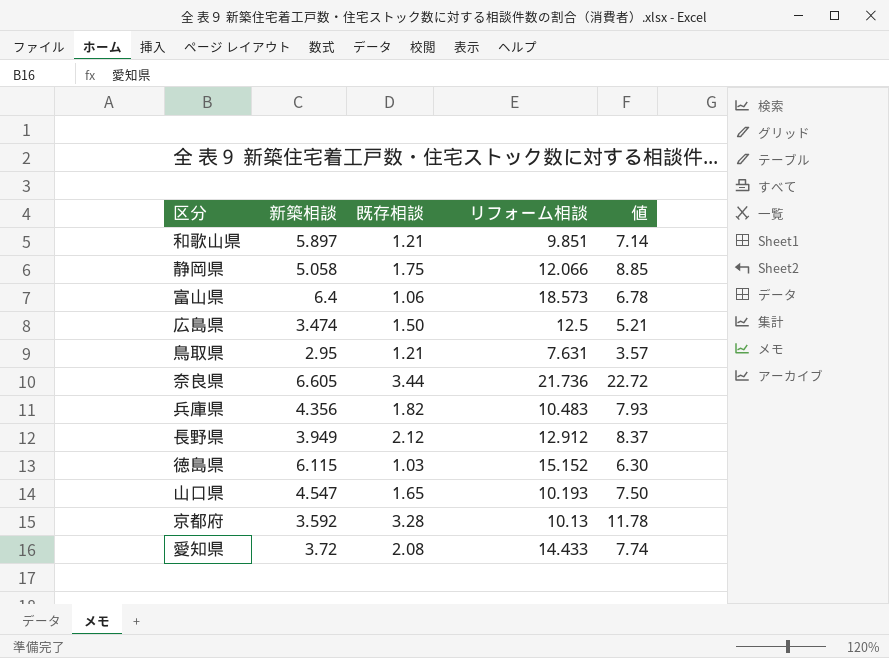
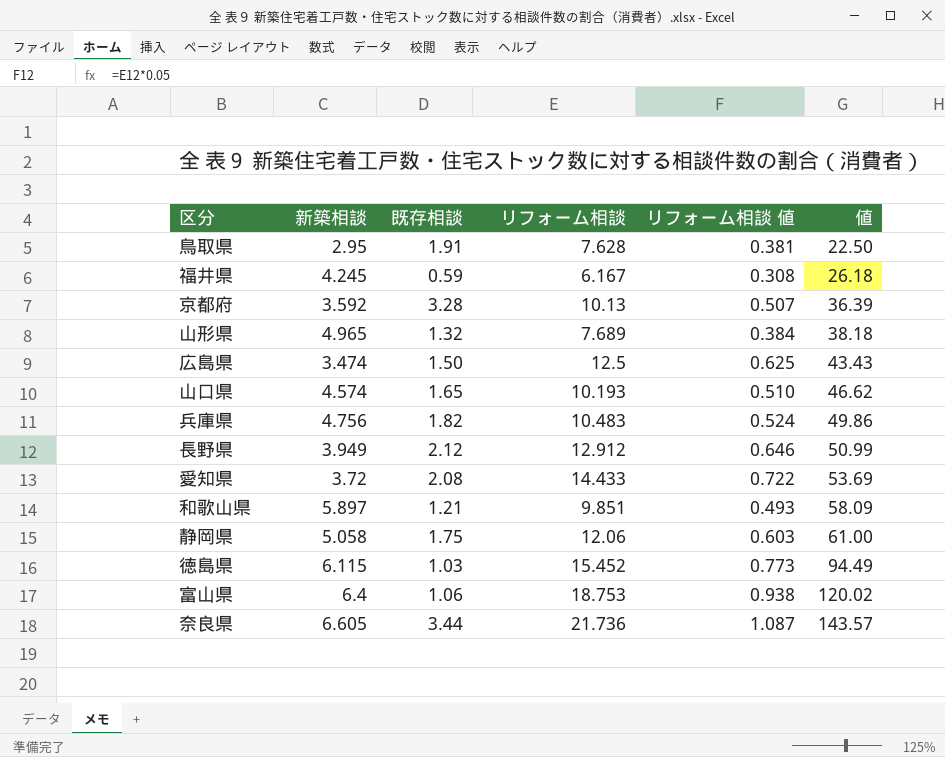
row order: none -> 値 ascending
column リフォーム相談 値 | formula: none -> [リフォーム相談] * 0.05
column 値 | formula: [新築相談] * [既存相談] -> [新築相談] * [リフォーム相談]
鳥取県 | 既存相談: 1.21 -> 1.91
鳥取県 | リフォーム相談: 7.631 -> 7.628
row 福井県: none -> 4.245 | 0.59 | 6.167 | 0.308 | 26.18
row 山形県: none -> 4.965 | 1.32 | 7.689 | 0.384 | 38.18
山口県 | 新築相談: 4.547 -> 4.574
兵庫県 | 新築相談: 4.356 -> 4.756
静岡県 | リフォーム相談: 12.066 -> 12.06
徳島県 | リフォーム相談: 15.152 -> 15.452
富山県 | リフォーム相談: 18.573 -> 18.753

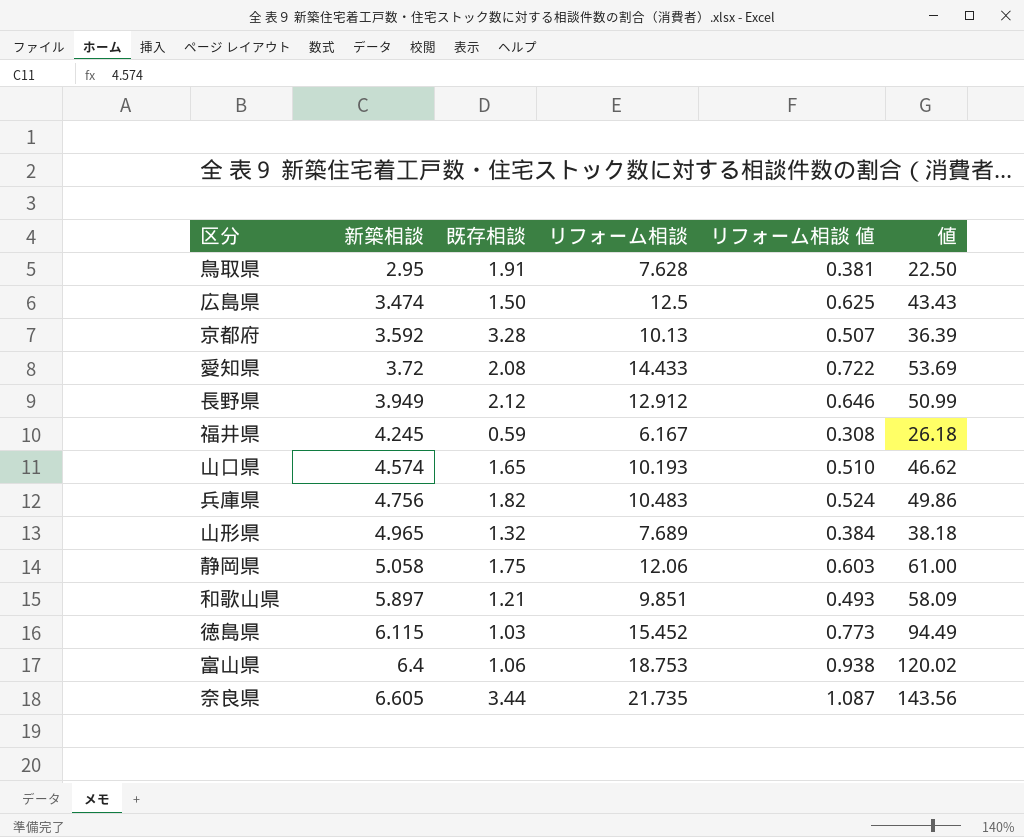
row order: 値 ascending -> 新築相談 ascending
奈良県 | リフォーム相談: 21.736 -> 21.735
奈良県 | 値: 143.57 -> 143.56

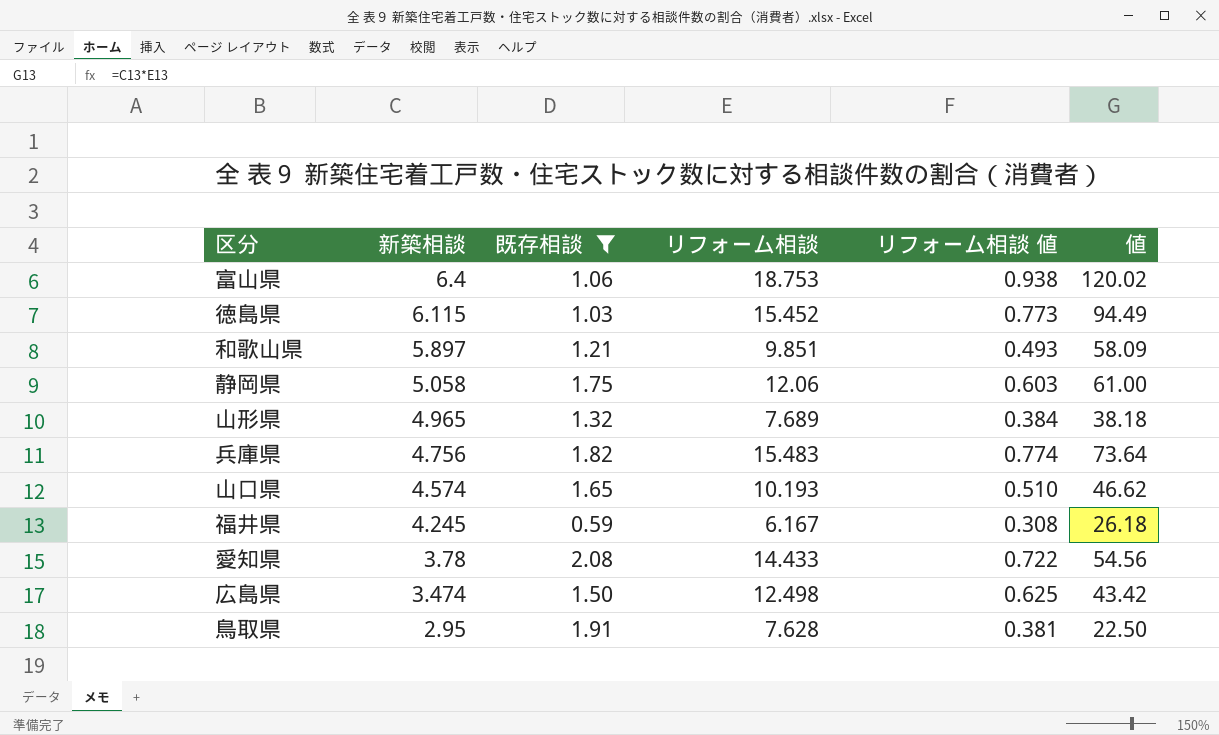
filter: none -> 既存相談 <= 2.08
row order: 新築相談 ascending -> 新築相談 descending
兵庫県 | リフォーム相談: 10.483 -> 15.483
兵庫県 | リフォーム相談 値: 0.524 -> 0.774
兵庫県 | 値: 49.86 -> 73.64
愛知県 | 新築相談: 3.72 -> 3.78
愛知県 | 値: 53.69 -> 54.56
広島県 | リフォーム相談: 12.5 -> 12.498
広島県 | 値: 43.43 -> 43.42

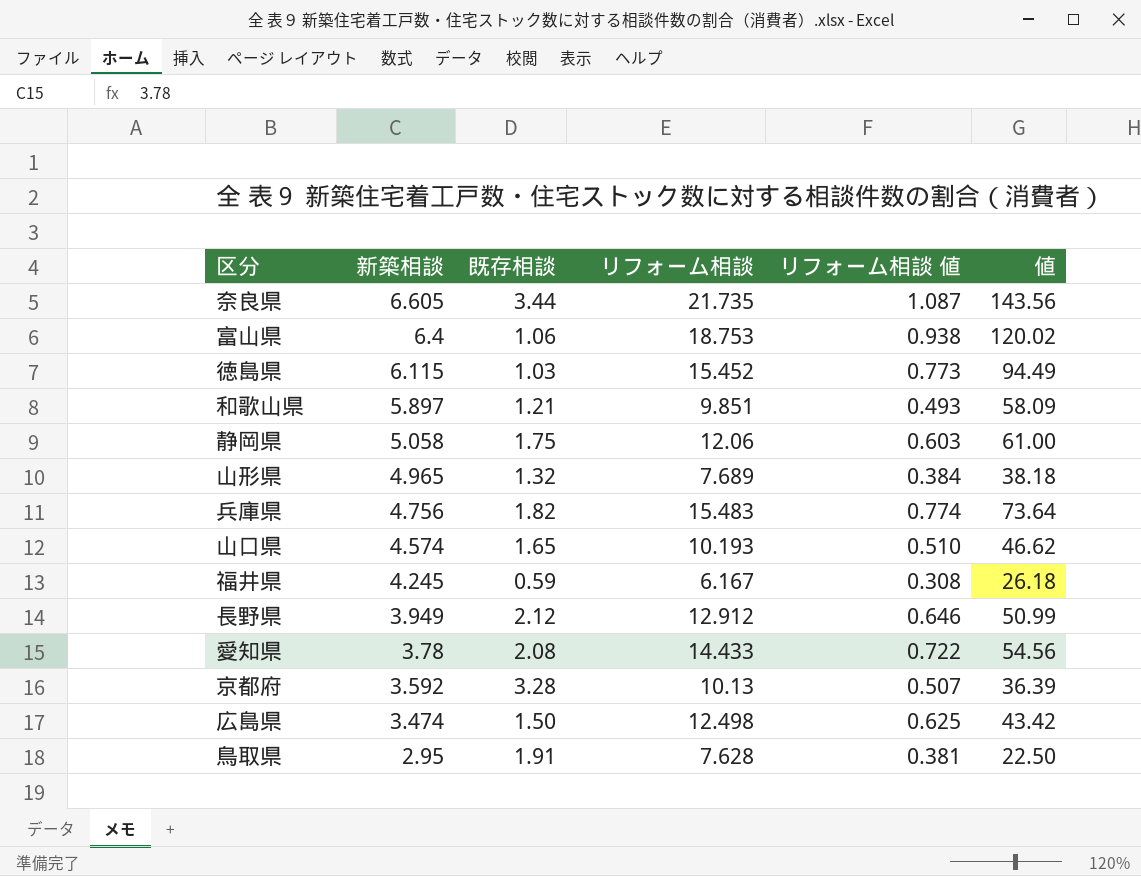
filter: 既存相談 <= 2.08 -> none

